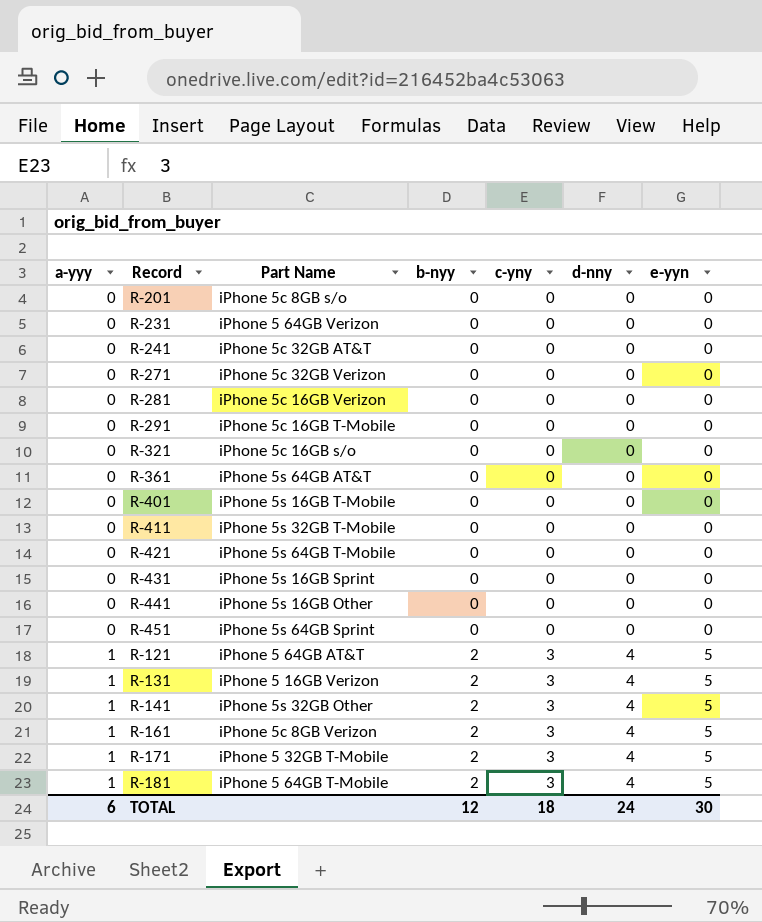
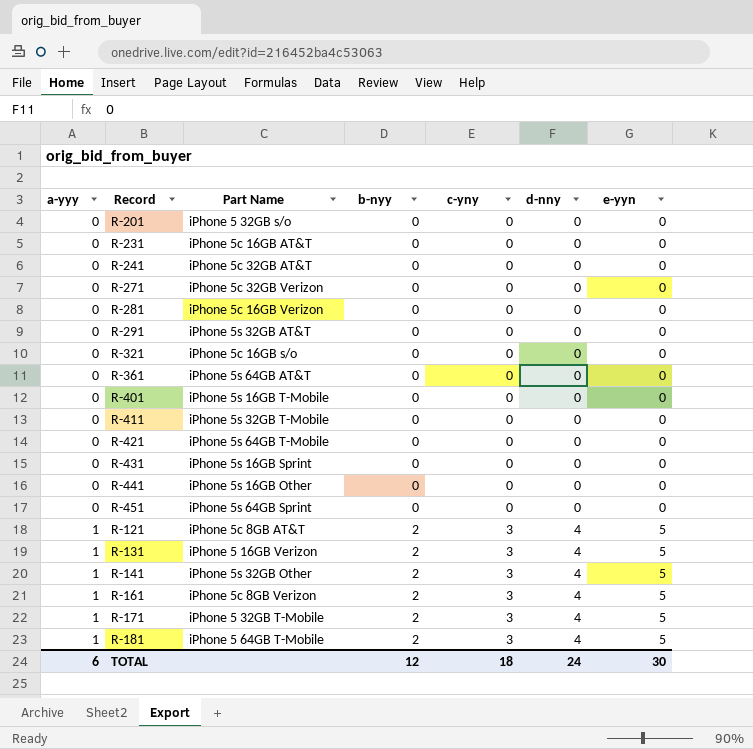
R-201 | Part Name: iPhone 5c 8GB s/o -> iPhone 5 32GB s/o
R-231 | Part Name: iPhone 5 64GB Verizon -> iPhone 5c 16GB AT&T
R-291 | Part Name: iPhone 5c 16GB T-Mobile -> iPhone 5s 32GB AT&T
R-121 | Part Name: iPhone 5 64GB AT&T -> iPhone 5c 8GB AT&T

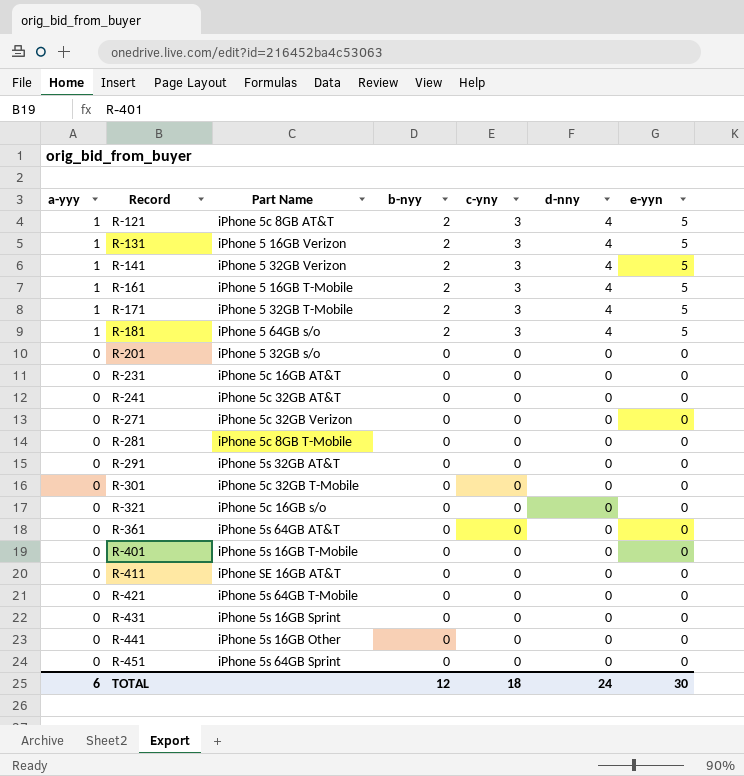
row order: a-yyy ascending -> a-yyy descending
R-141 | Part Name: iPhone 5s 32GB Other -> iPhone 5 32GB Verizon
R-161 | Part Name: iPhone 5c 8GB Verizon -> iPhone 5 16GB T-Mobile
R-181 | Part Name: iPhone 5 64GB T-Mobile -> iPhone 5 64GB s/o
R-281 | Part Name: iPhone 5c 16GB Verizon -> iPhone 5c 8GB T-Mobile
row R-301: none -> 0 | iPhone 5c 32GB T-Mobile | 0 | 0 | 0 | 0
R-411 | Part Name: iPhone 5s 32GB T-Mobile -> iPhone SE 16GB AT&T

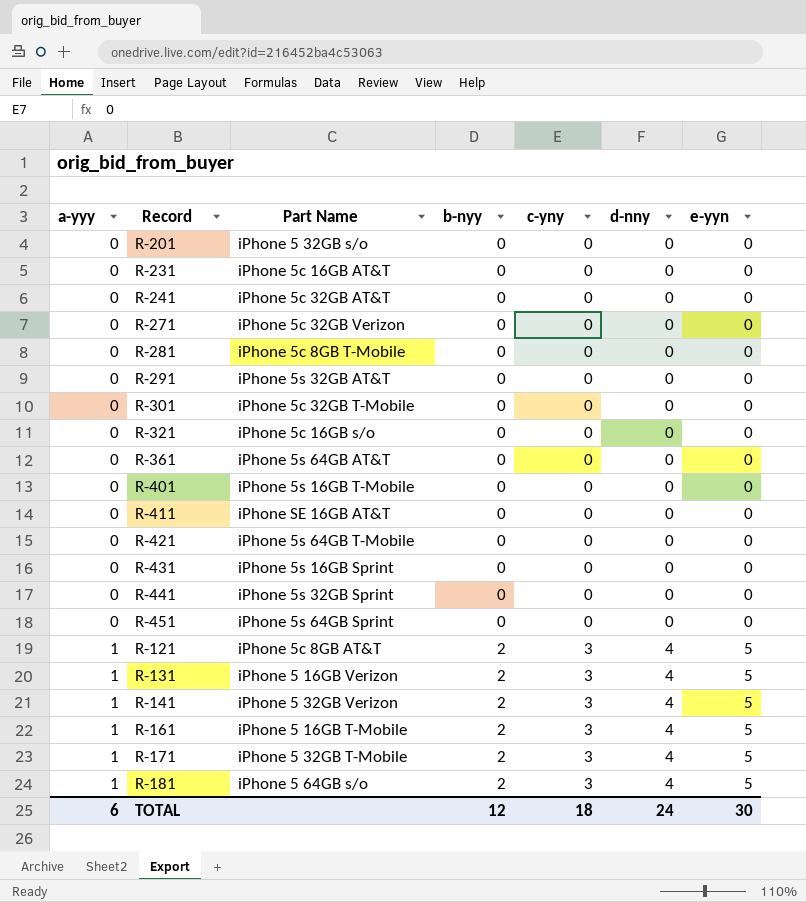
row order: a-yyy descending -> a-yyy ascending
R-441 | Part Name: iPhone 5s 16GB Other -> iPhone 5s 32GB Sprint

